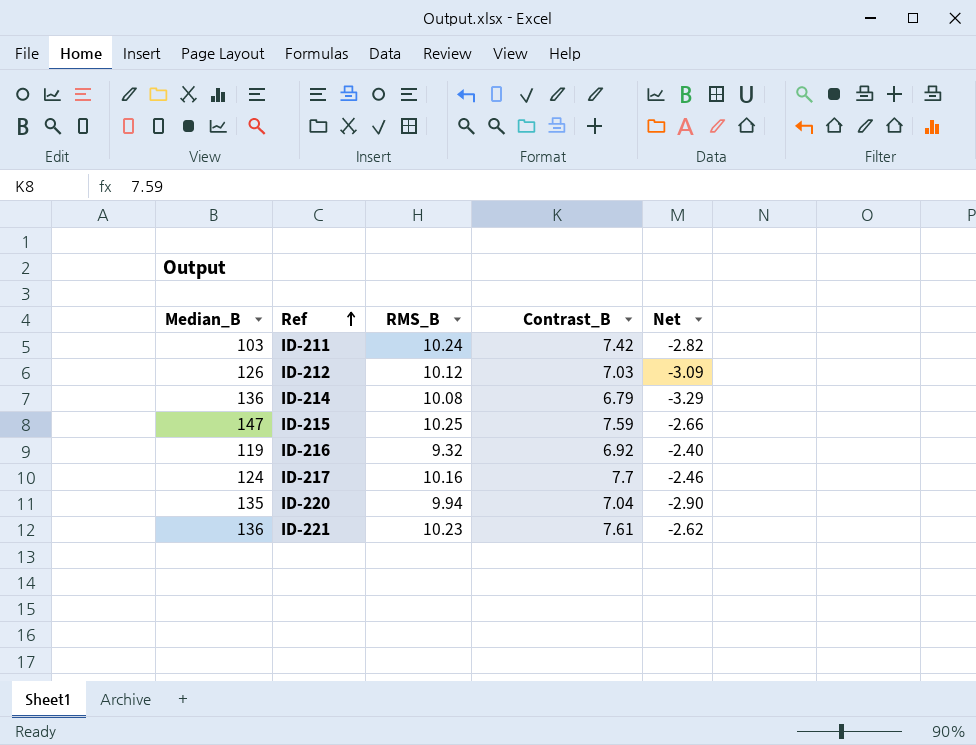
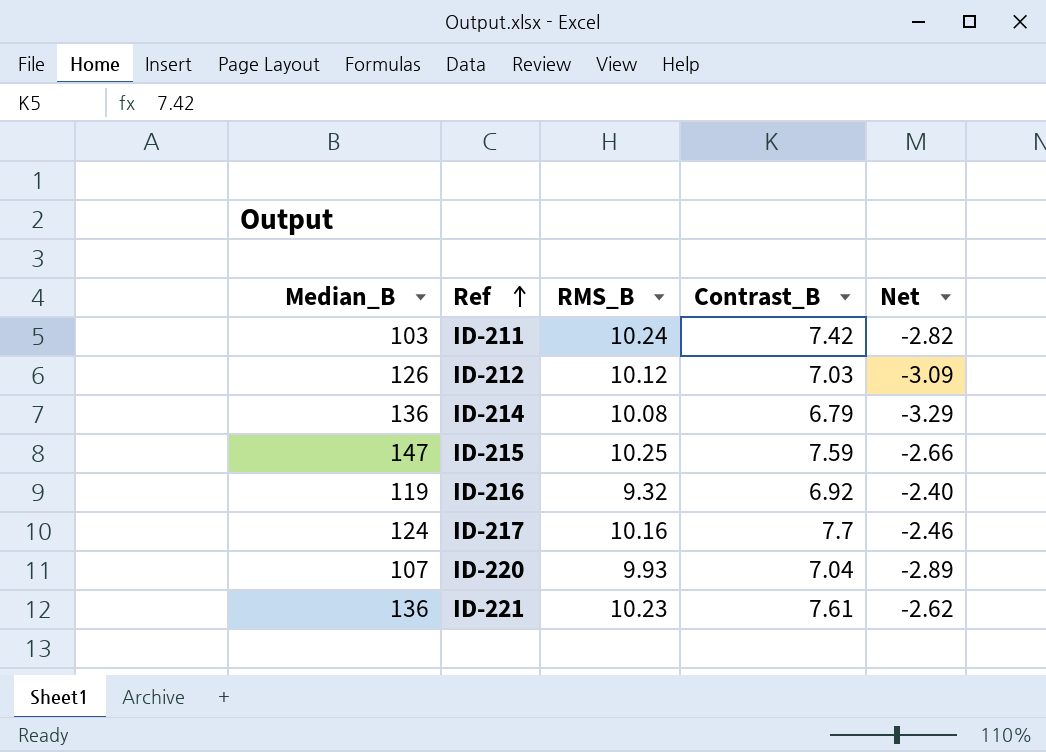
ID-220 | Median_B: 135 -> 107
ID-220 | RMS_B: 9.94 -> 9.93
ID-220 | Net: -2.90 -> -2.89

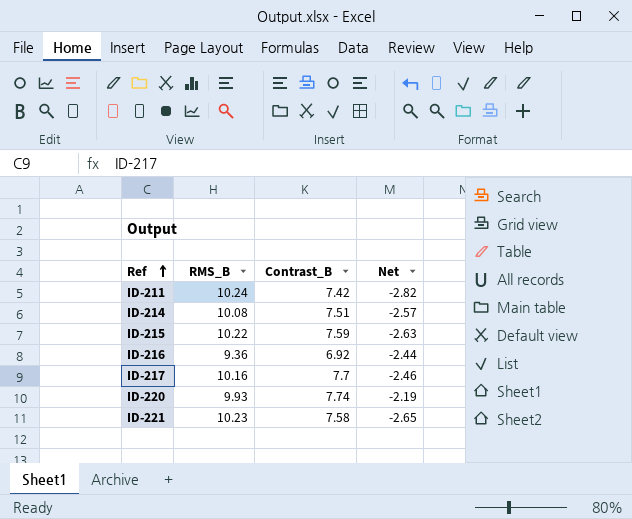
column Median_B | position: 1 -> none
row ID-212: 126 | 10.12 | 7.03 | -3.09 -> none
ID-214 | Contrast_B: 6.79 -> 7.51
ID-214 | Net: -3.29 -> -2.57
ID-215 | RMS_B: 10.25 -> 10.22
ID-215 | Net: -2.66 -> -2.63
ID-216 | RMS_B: 9.32 -> 9.36
ID-216 | Net: -2.40 -> -2.44
ID-220 | Contrast_B: 7.04 -> 7.74
ID-220 | Net: -2.89 -> -2.19
ID-221 | Contrast_B: 7.61 -> 7.58
ID-221 | Net: -2.62 -> -2.65

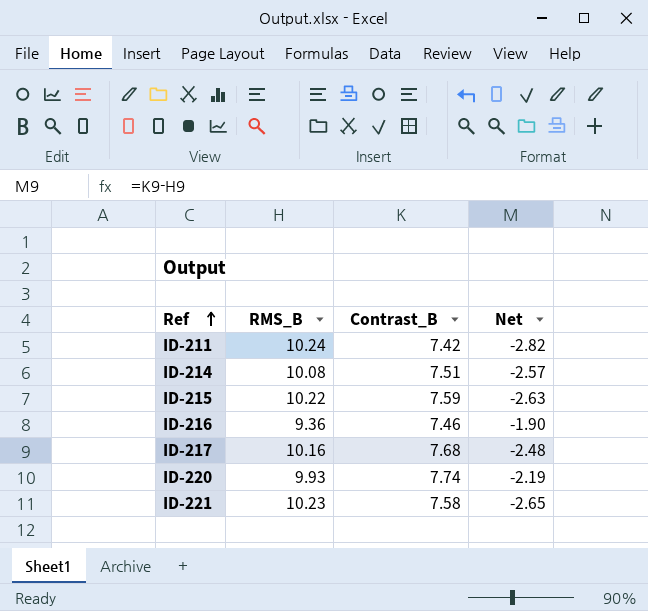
ID-216 | Contrast_B: 6.92 -> 7.46
ID-216 | Net: -2.44 -> -1.90
ID-217 | Contrast_B: 7.7 -> 7.68
ID-217 | Net: -2.46 -> -2.48

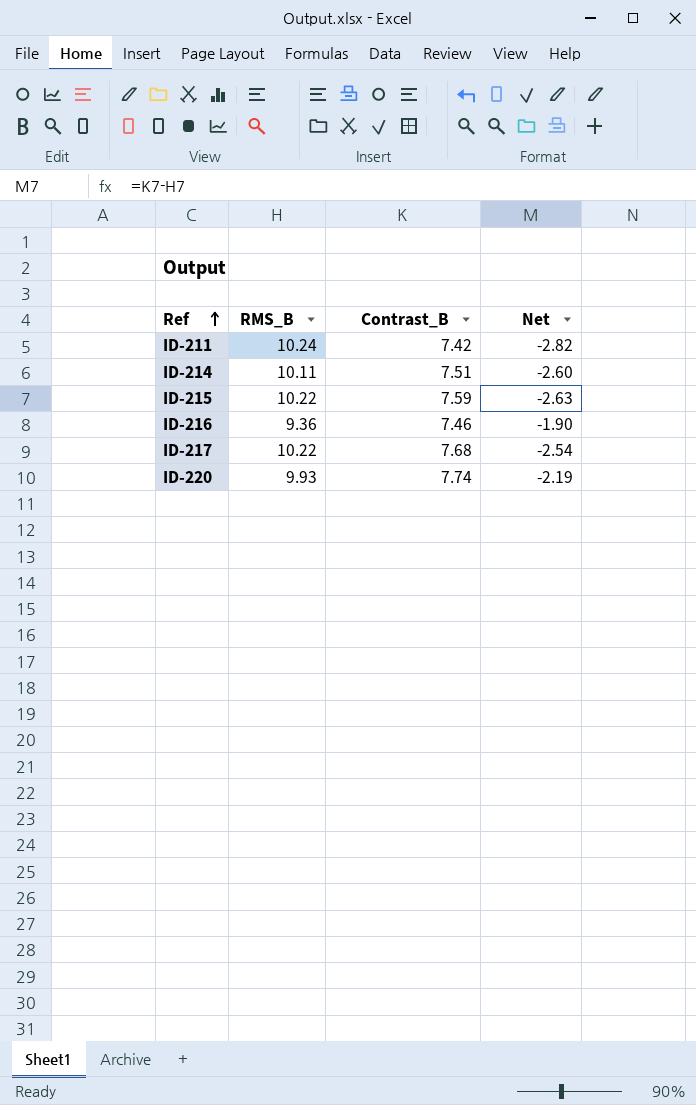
row ID-221: 10.23 | 7.58 | -2.65 -> none
ID-214 | RMS_B: 10.08 -> 10.11
ID-214 | Net: -2.57 -> -2.60
ID-217 | RMS_B: 10.16 -> 10.22
ID-217 | Net: -2.48 -> -2.54

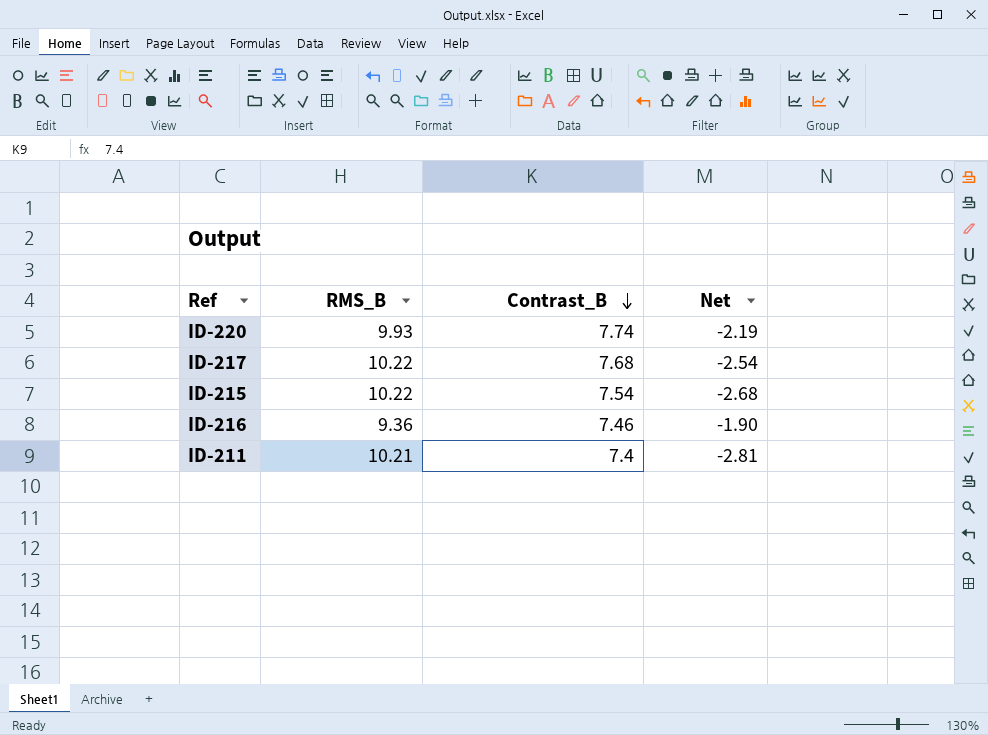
row order: Ref ascending -> Contrast_B descending
row ID-214: 10.11 | 7.51 | -2.60 -> none
ID-215 | Contrast_B: 7.59 -> 7.54
ID-215 | Net: -2.63 -> -2.68
ID-211 | RMS_B: 10.24 -> 10.21
ID-211 | Contrast_B: 7.42 -> 7.4
ID-211 | Net: -2.82 -> -2.81

